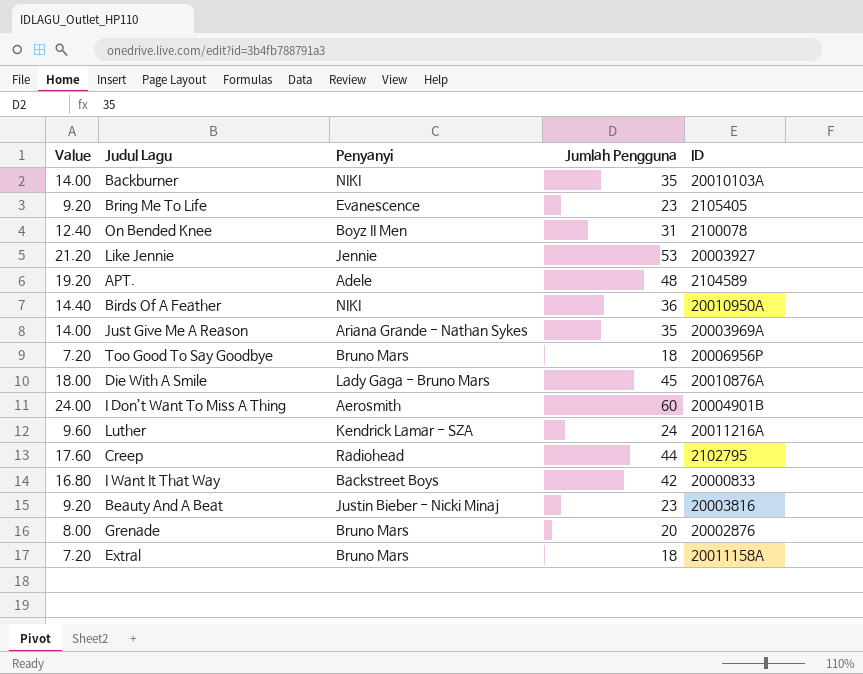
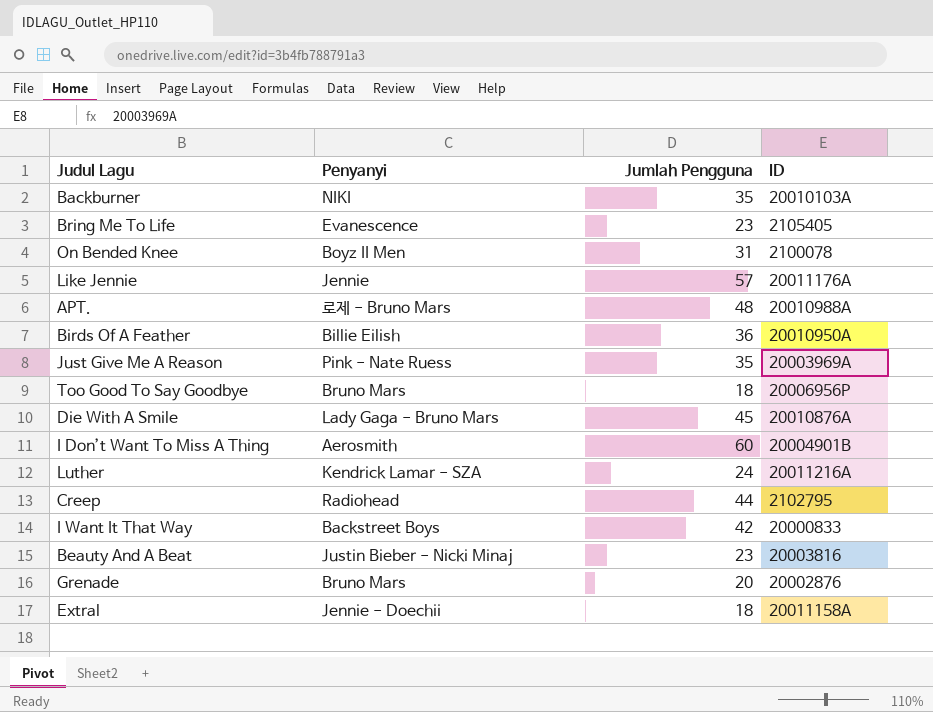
column Value | formula: [Jumlah Pengguna] * 0.4 -> none
Like Jennie | Jumlah Pengguna: 53 -> 57
Like Jennie | ID: 20003927 -> 20011176A
APT. | Penyanyi: Adele -> 로제 - Bruno Mars
APT. | ID: 2104589 -> 20010988A
Birds Of A Feather | Penyanyi: NIKI -> Billie Eilish
Just Give Me A Reason | Penyanyi: Ariana Grande - Nathan Sykes -> Pink - Nate Ruess
Extral | Penyanyi: Bruno Mars -> Jennie - Doechii

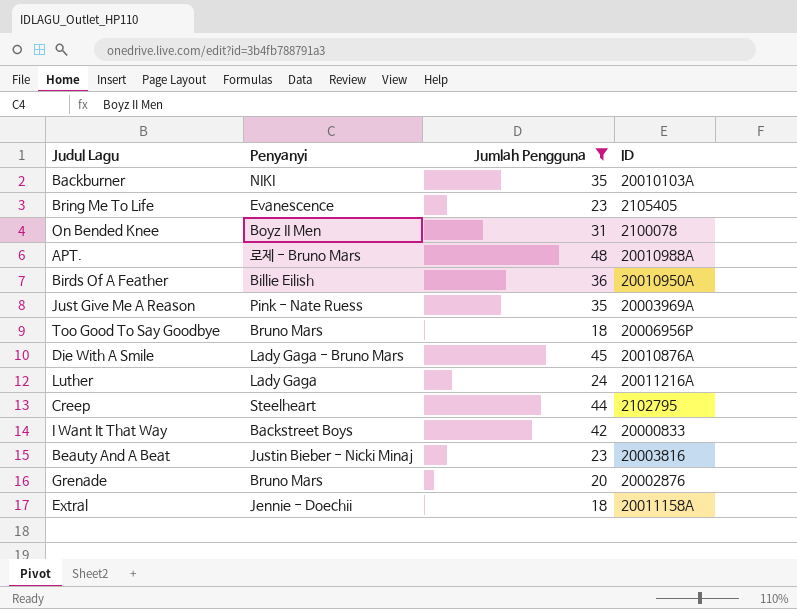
filter: none -> Jumlah Pengguna <= 48
Luther | Penyanyi: Kendrick Lamar - SZA -> Lady Gaga
Creep | Penyanyi: Radiohead -> Steelheart

